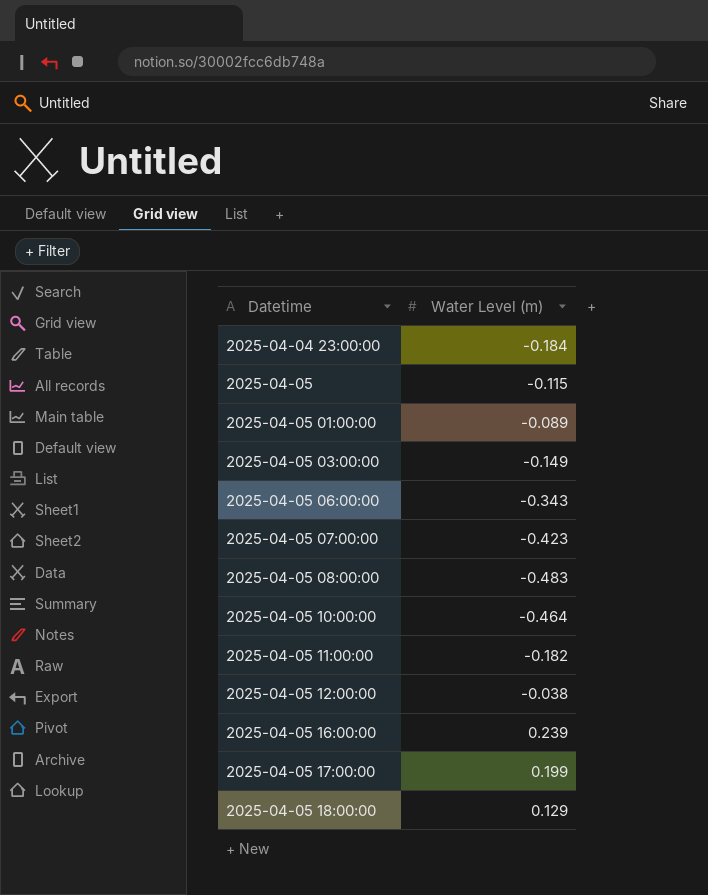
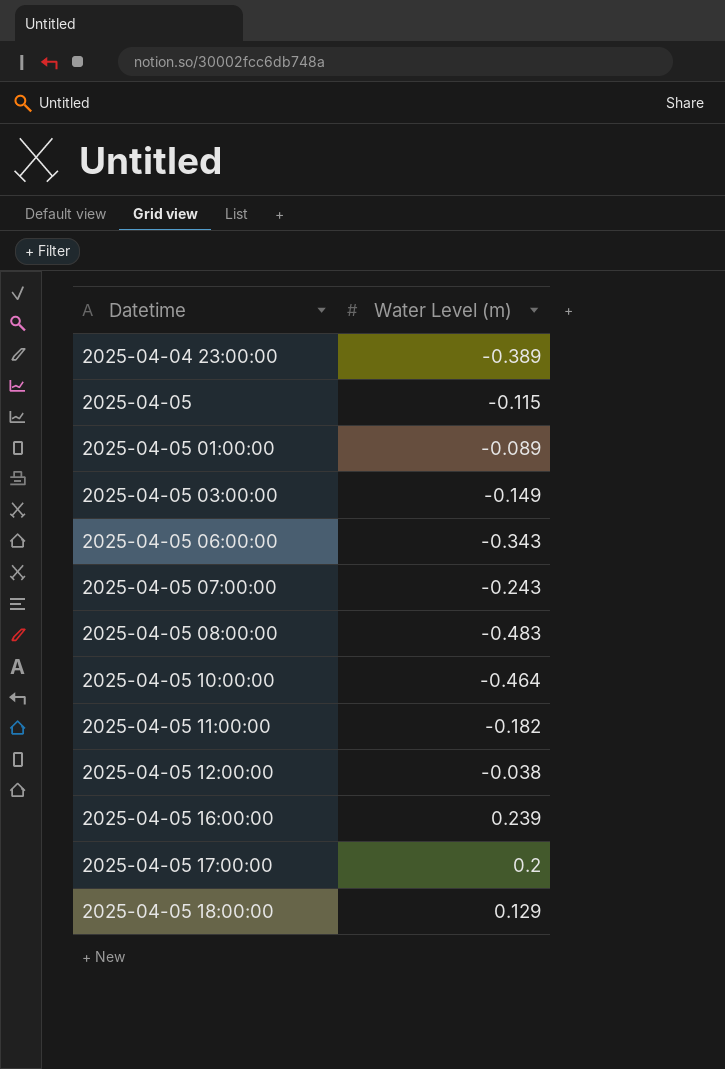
2025-04-04 23:00:00 | Water Level (m): -0.184 -> -0.389
2025-04-05 07:00:00 | Water Level (m): -0.423 -> -0.243
2025-04-05 17:00:00 | Water Level (m): 0.199 -> 0.2

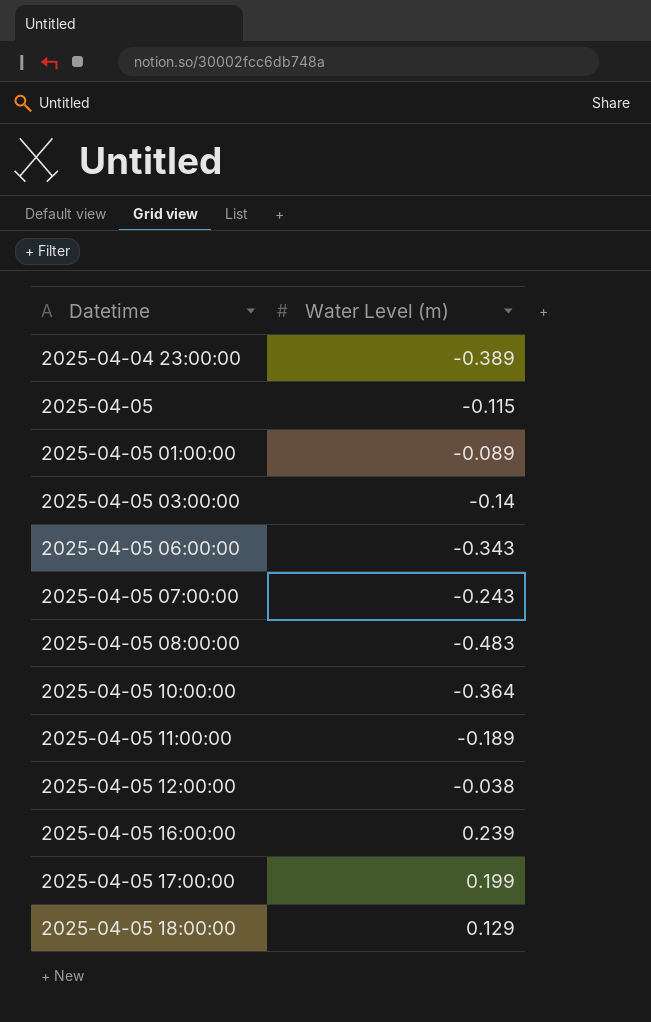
2025-04-05 03:00:00 | Water Level (m): -0.149 -> -0.14
2025-04-05 10:00:00 | Water Level (m): -0.464 -> -0.364
2025-04-05 11:00:00 | Water Level (m): -0.182 -> -0.189
2025-04-05 17:00:00 | Water Level (m): 0.2 -> 0.199

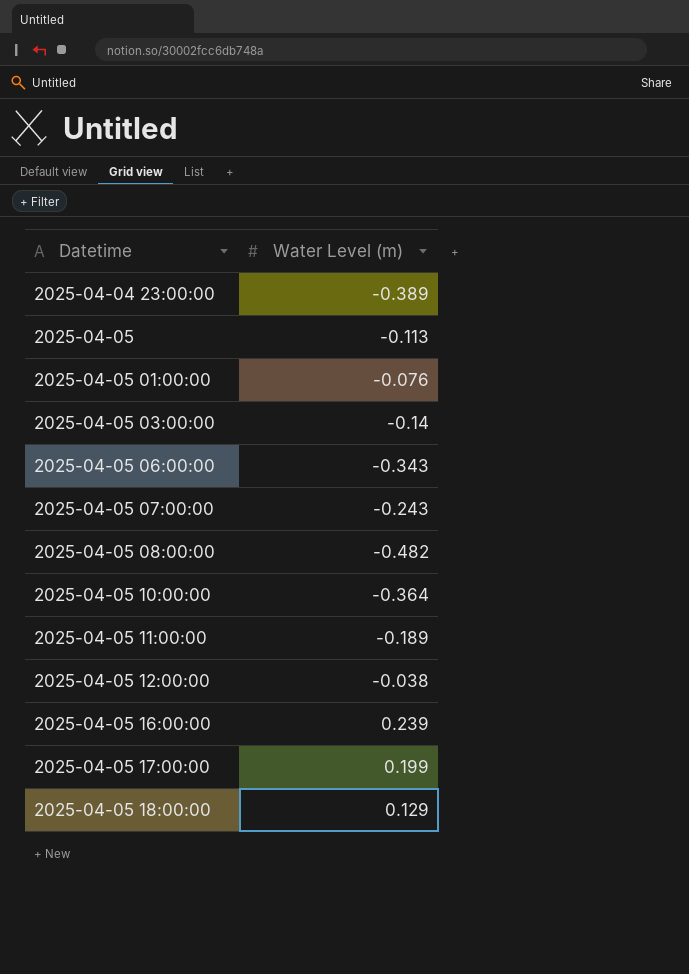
2025-04-05 | Water Level (m): -0.115 -> -0.113
2025-04-05 01:00:00 | Water Level (m): -0.089 -> -0.076
2025-04-05 08:00:00 | Water Level (m): -0.483 -> -0.482

